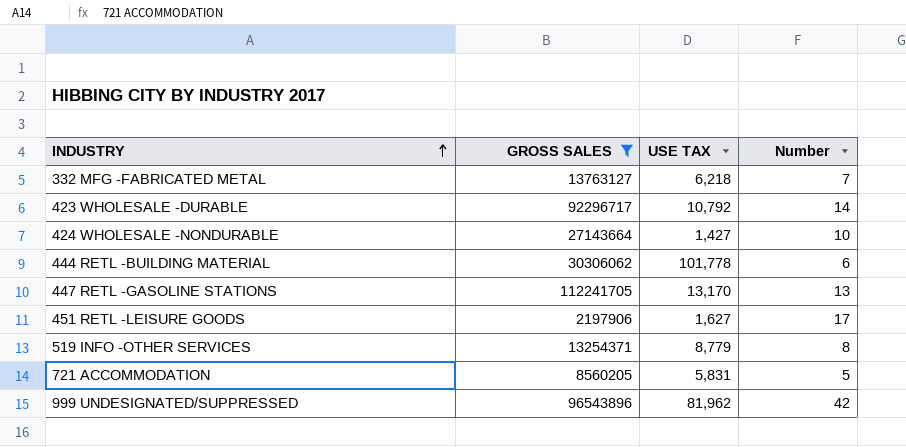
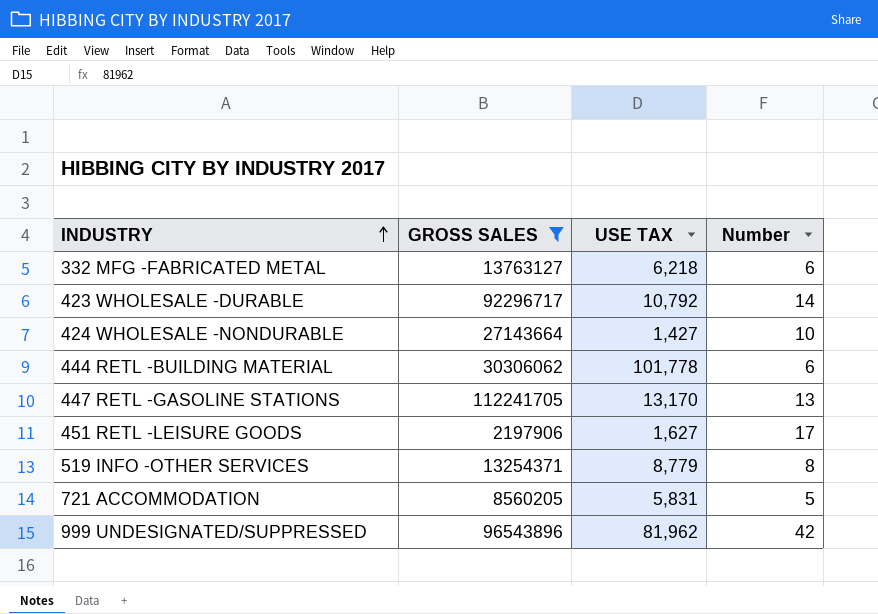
332 MFG -FABRICATED METAL | Number: 7 -> 6

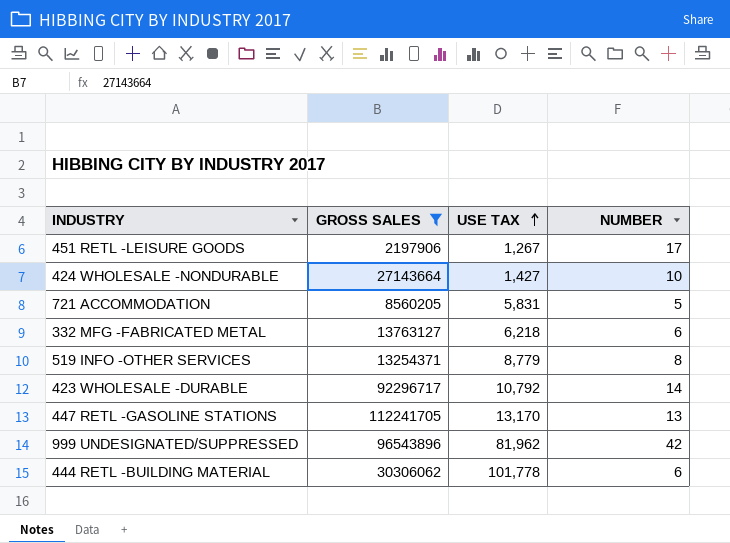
row order: INDUSTRY ascending -> USE TAX ascending
column name: Number -> NUMBER
451 RETL -LEISURE GOODS | USE TAX: 1,627 -> 1,267

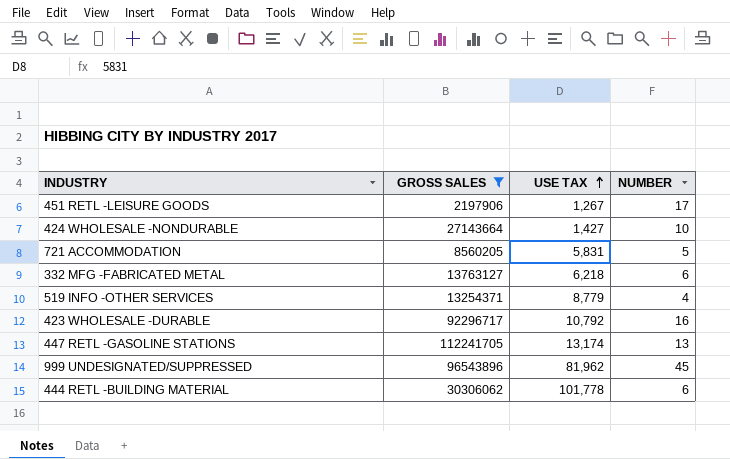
519 INFO -OTHER SERVICES | NUMBER: 8 -> 4
423 WHOLESALE -DURABLE | NUMBER: 14 -> 16
447 RETL -GASOLINE STATIONS | USE TAX: 13,170 -> 13,174
999 UNDESIGNATED/SUPPRESSED | NUMBER: 42 -> 45

